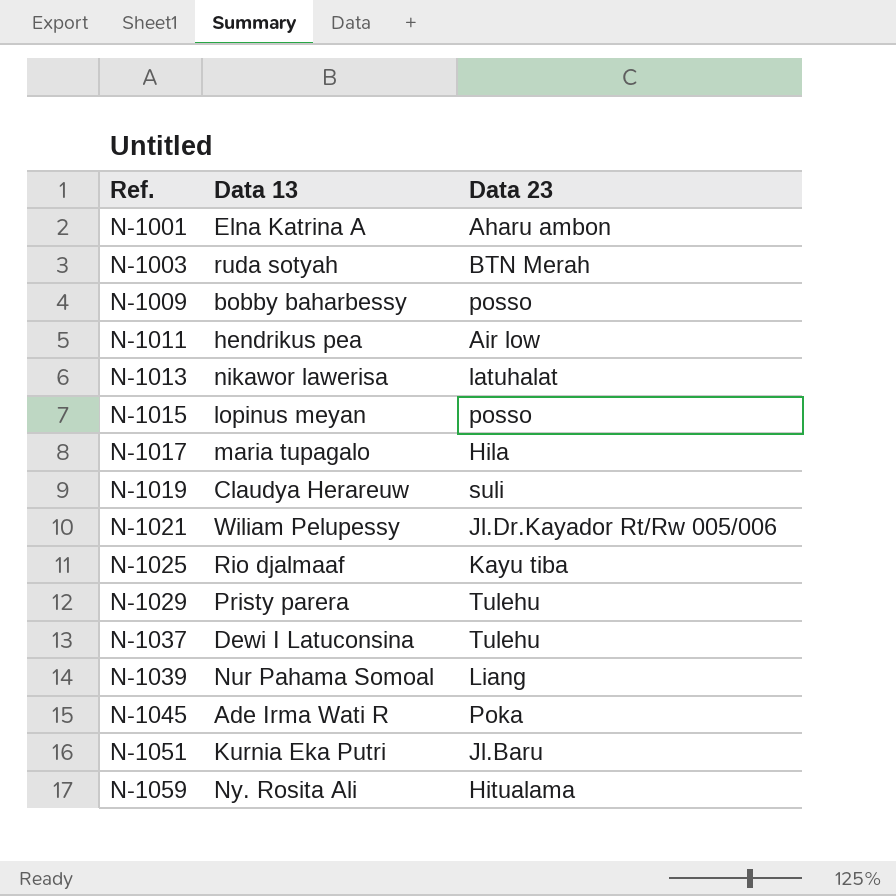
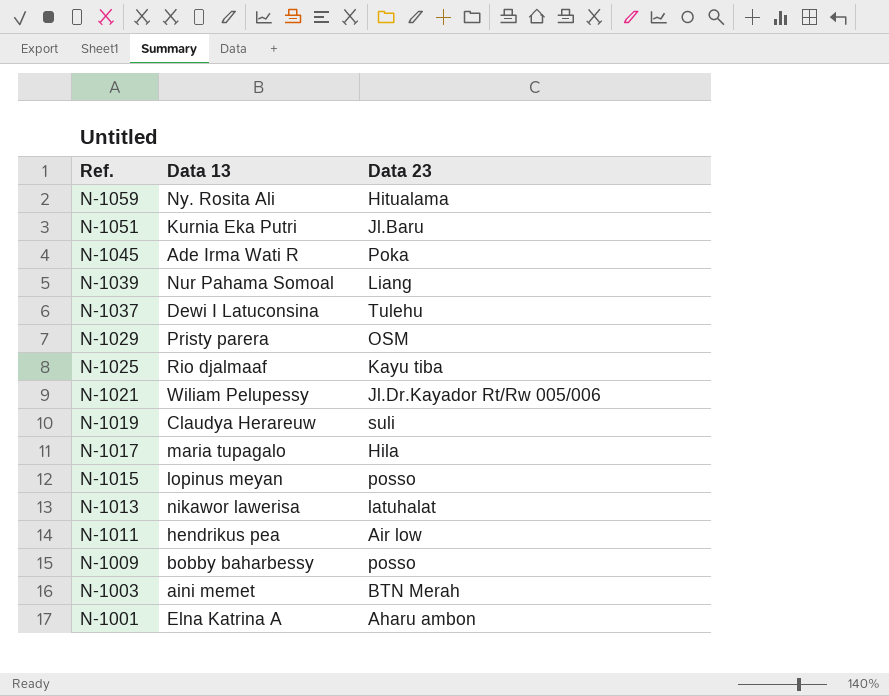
row order: Ref. ascending -> Ref. descending
N-1029 | Data 23: Tulehu -> OSM
N-1003 | Data 13: ruda sotyah -> aini memet

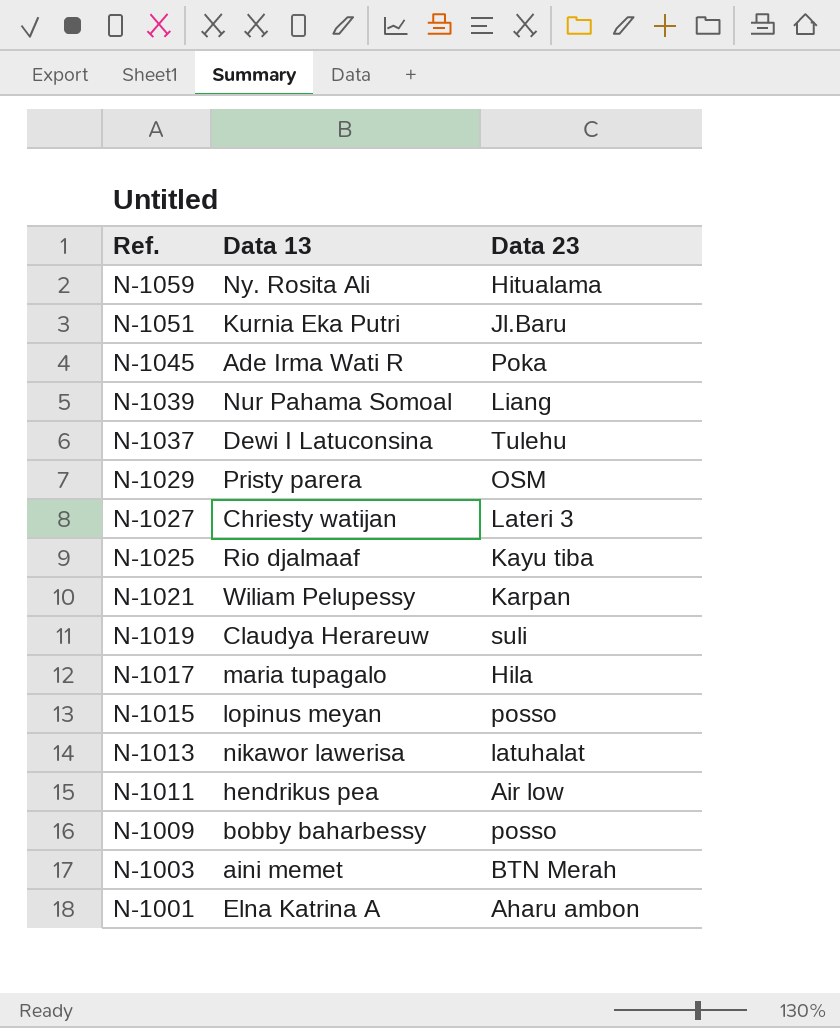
row N-1027: none -> Chriesty watijan | Lateri 3
N-1021 | Data 23: Jl.Dr.Kayador Rt/Rw 005/006 -> Karpan

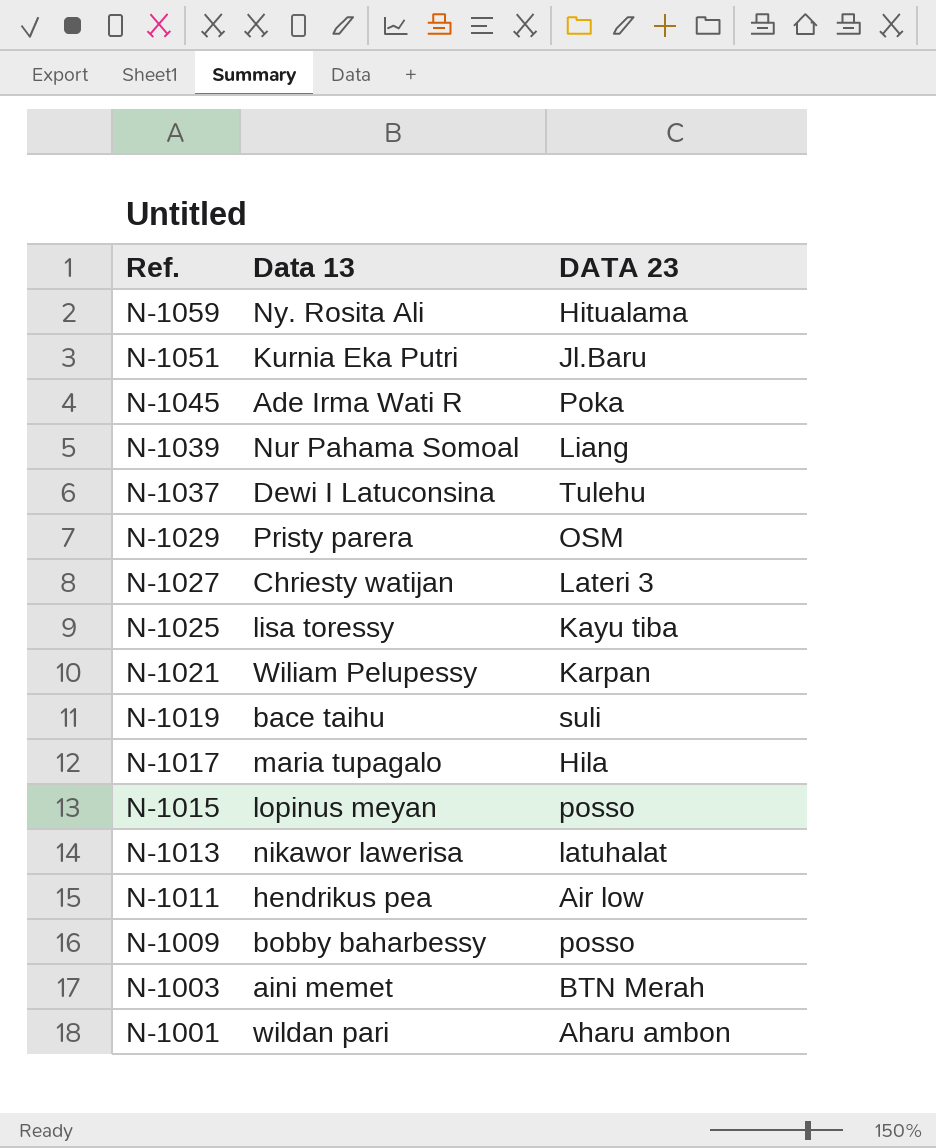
column name: Data 23 -> DATA 23
N-1025 | Data 13: Rio djalmaaf -> lisa toressy
N-1019 | Data 13: Claudya Herareuw -> bace taihu
N-1001 | Data 13: Elna Katrina A -> wildan pari

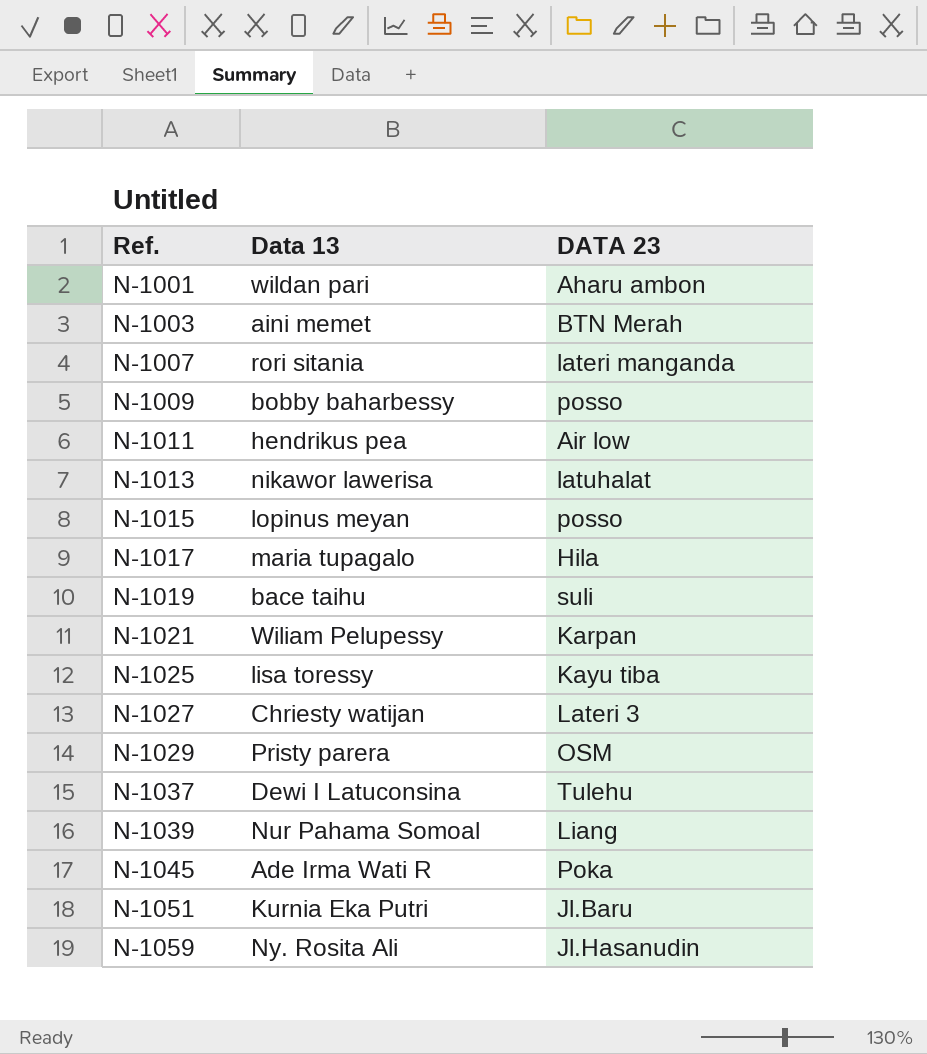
row order: Ref. descending -> Ref. ascending
row N-1007: none -> rori sitania | lateri manganda
N-1059 | DATA 23: Hitualama -> Jl.Hasanudin

